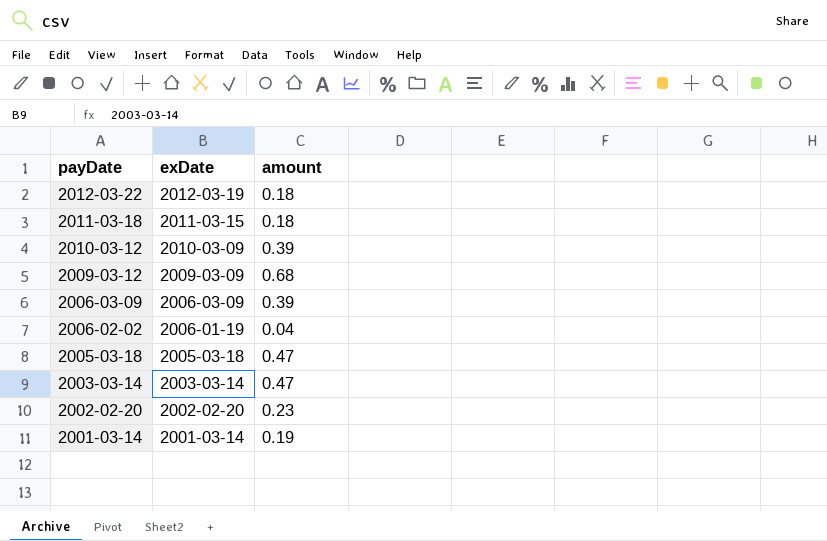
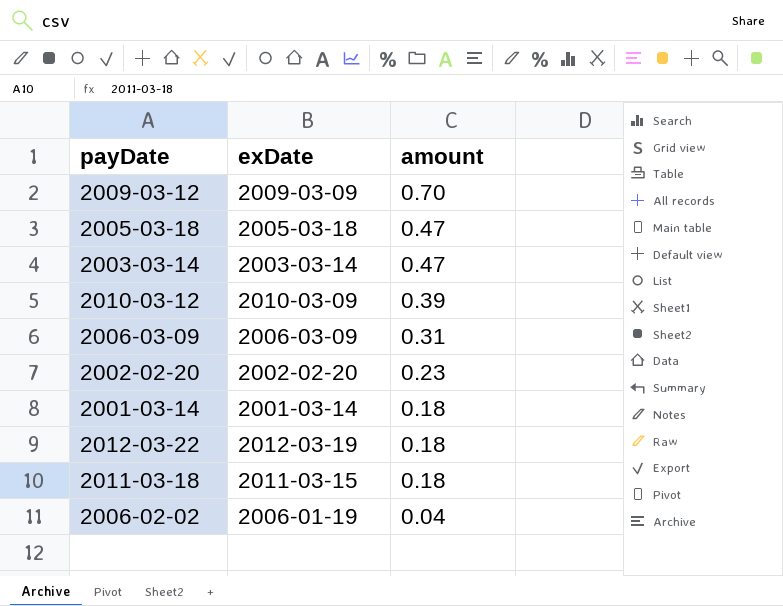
row order: payDate descending -> amount descending
2009-03-12 | amount: 0.68 -> 0.70
2006-03-09 | amount: 0.39 -> 0.31
2001-03-14 | amount: 0.19 -> 0.18

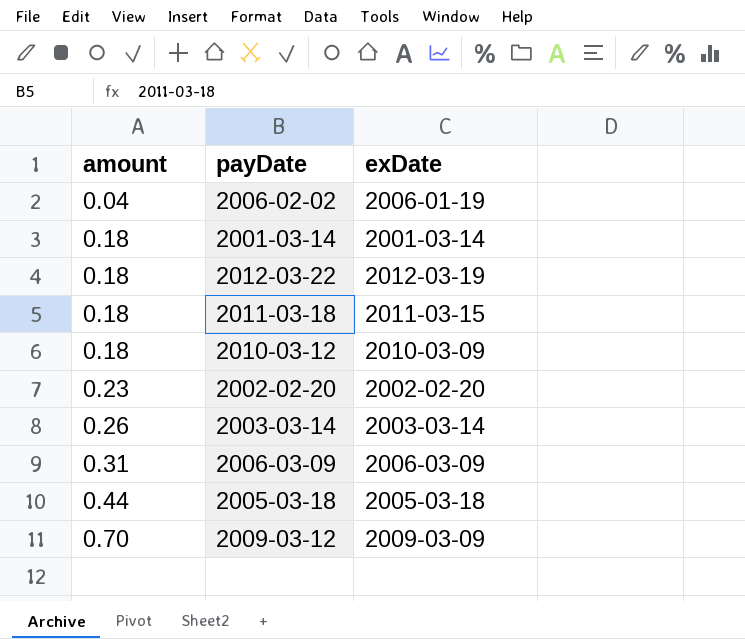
row order: amount descending -> amount ascending
column amount | position: 3 -> 1
2010-03-12 | amount: 0.39 -> 0.18
2003-03-14 | amount: 0.47 -> 0.26
2005-03-18 | amount: 0.47 -> 0.44

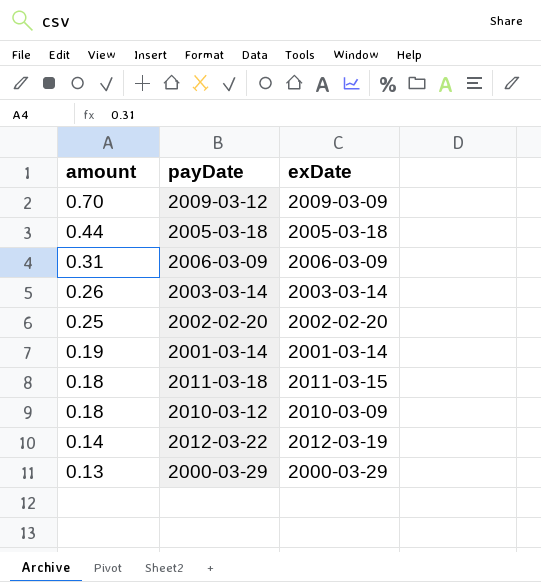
row order: amount ascending -> amount descending
row 2006-02-02: 0.04 | 2006-01-19 -> none
2002-02-20 | amount: 0.23 -> 0.25
2001-03-14 | amount: 0.18 -> 0.19
2012-03-22 | amount: 0.18 -> 0.14
row 2000-03-29: none -> 0.13 | 2000-03-29

